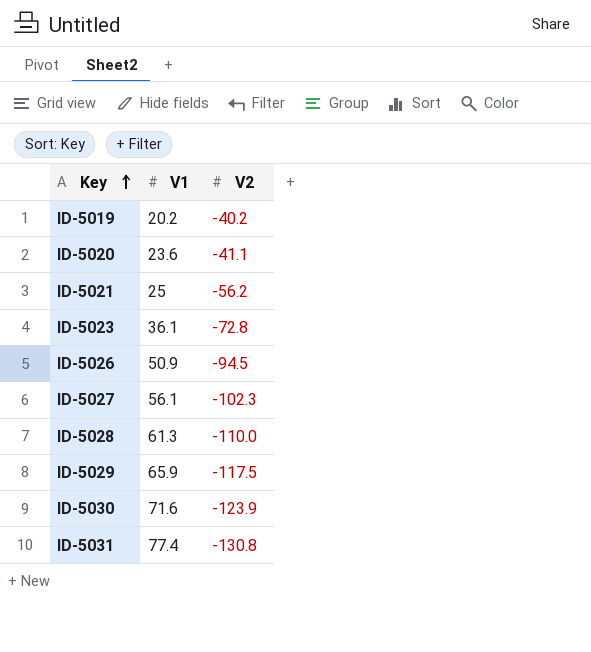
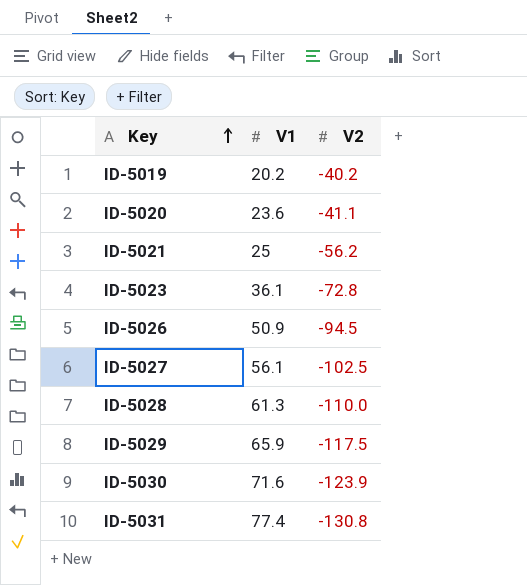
ID-5027 | V2: -102.3 -> -102.5

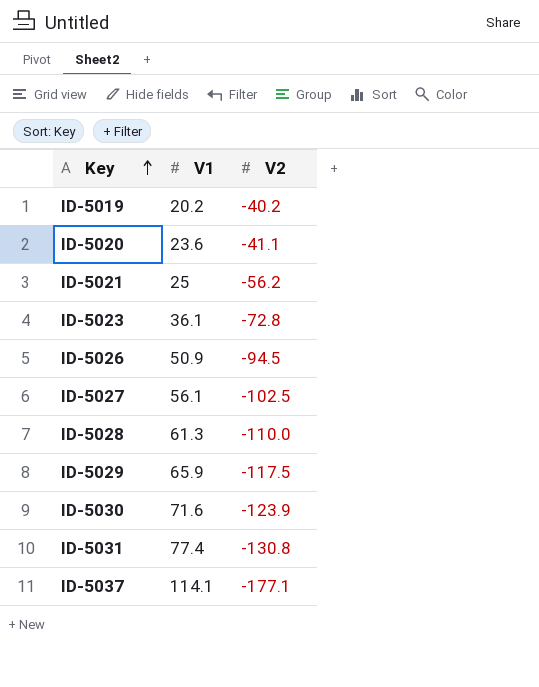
row ID-5037: none -> 114.1 | -177.1

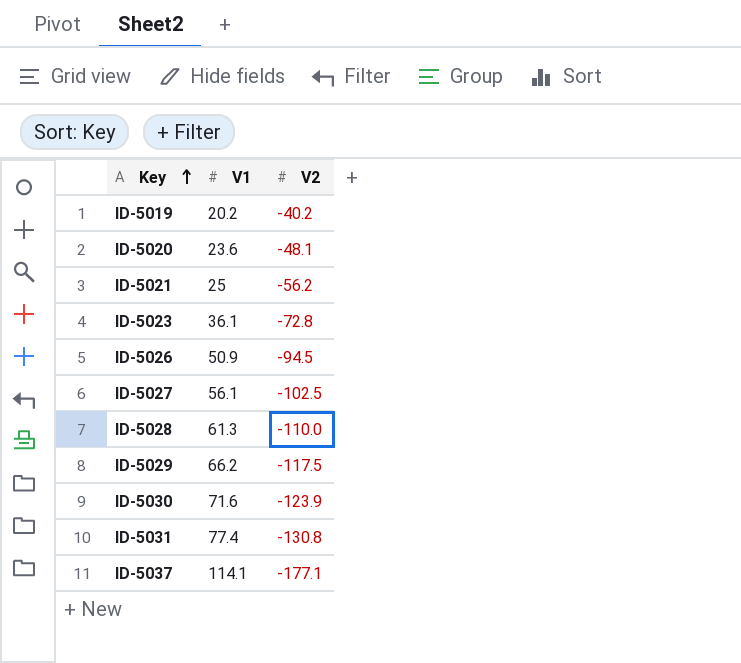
ID-5020 | V2: -41.1 -> -48.1
ID-5029 | V1: 65.9 -> 66.2

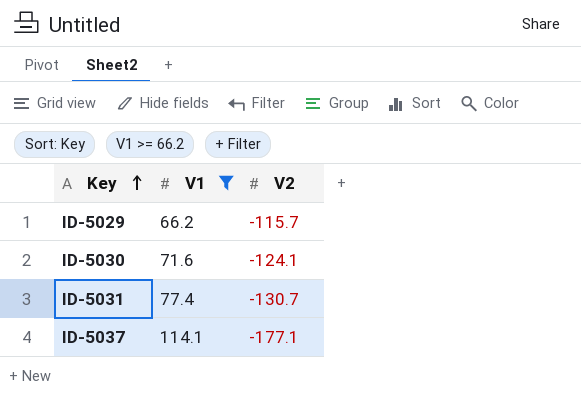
filter: none -> V1 >= 66.2
ID-5029 | V2: -117.5 -> -115.7
ID-5030 | V2: -123.9 -> -124.1
ID-5031 | V2: -130.8 -> -130.7

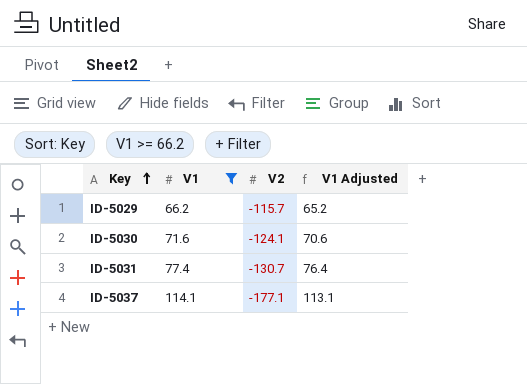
column V1 Adjusted | formula: none -> [V1] - 1

